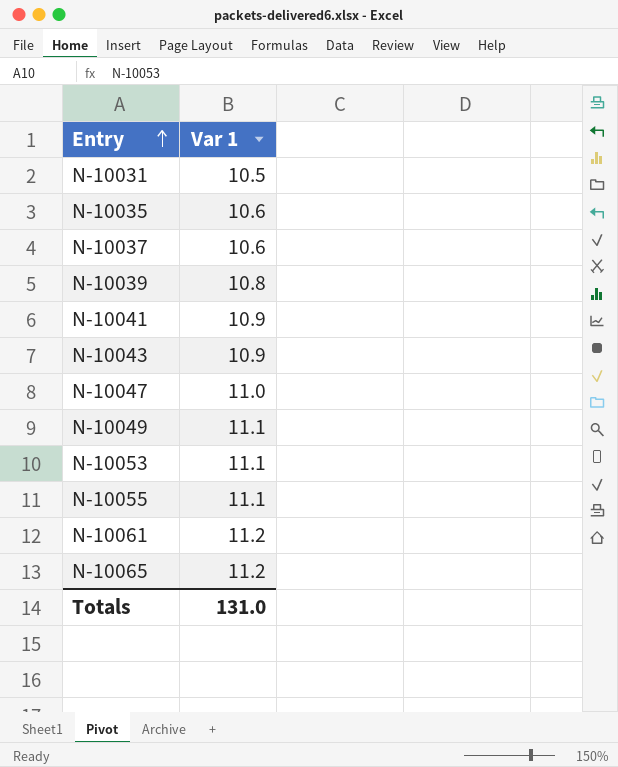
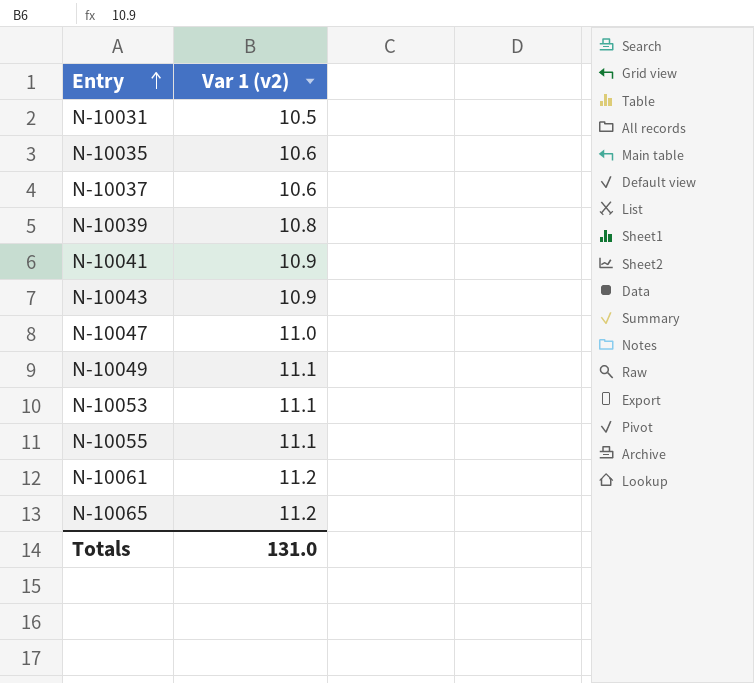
column name: Var 1 -> Var 1 (v2)

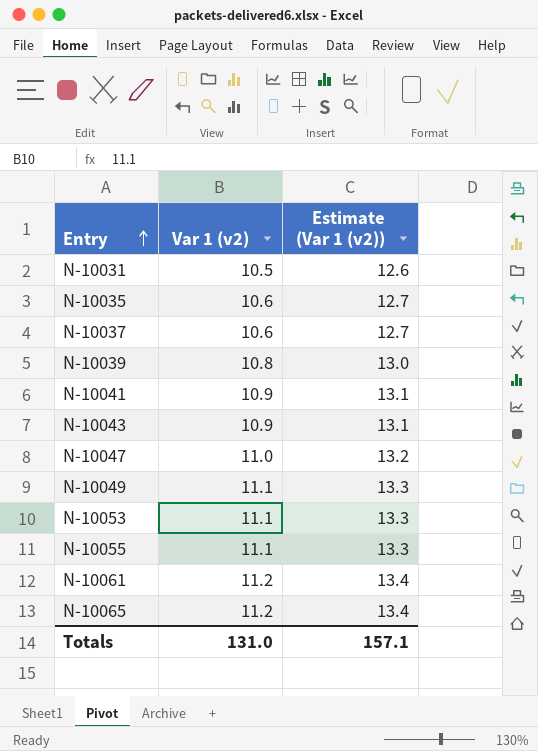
column Estimate (Var 1 (v2)) | formula: none -> [Var 1 (v2)] * 1.2

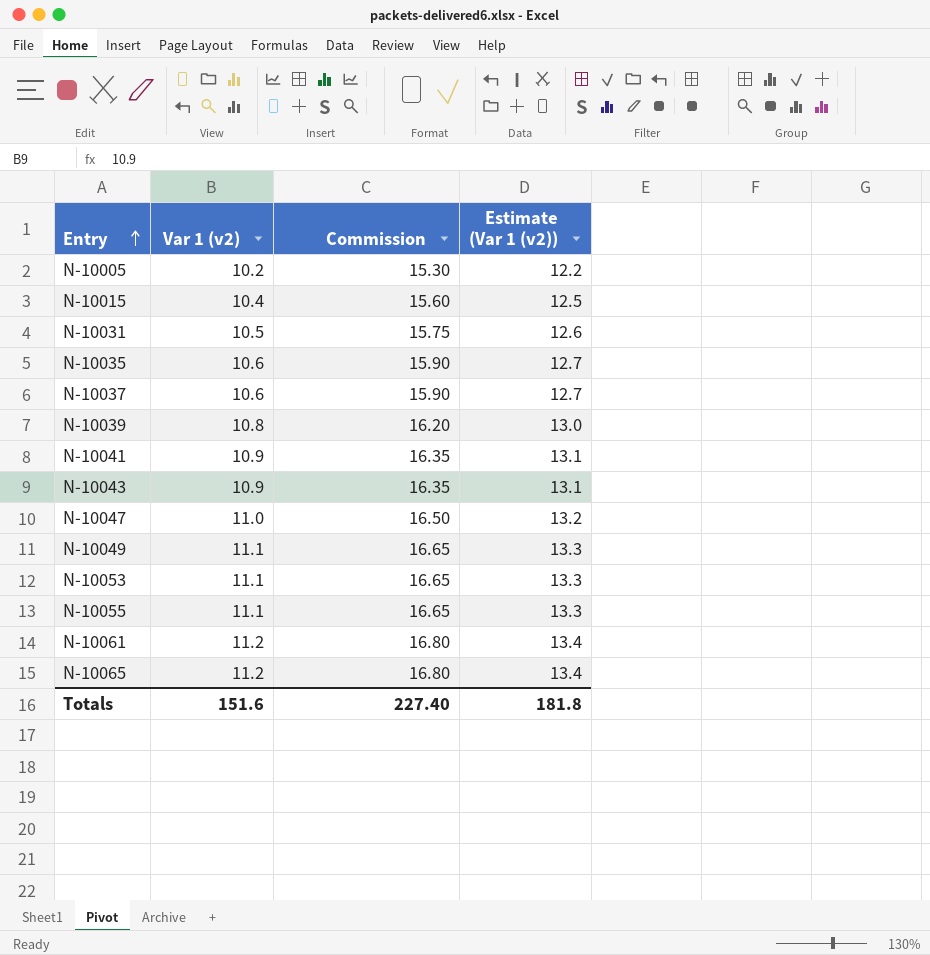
column Commission | formula: none -> [Var 1 (v2)] * 1.5
row N-10005: none -> 10.2 | 15.30 | 12.2
row N-10015: none -> 10.4 | 15.60 | 12.5
Totals | Var 1 (v2): 131.0 -> 151.6
Totals | Estimate (Var 1 (v2)): 157.1 -> 181.8

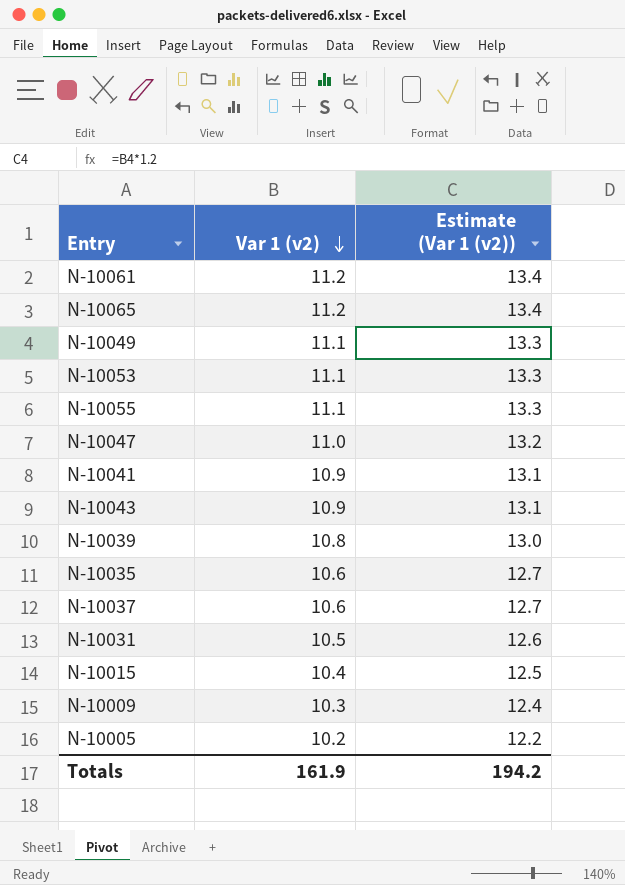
row order: Entry ascending -> Var 1 (v2) descending
column Commission | formula: [Var 1 (v2)] * 1.5 -> none
row N-10009: none -> 10.3 | 12.4
Totals | Var 1 (v2): 151.6 -> 161.9
Totals | Estimate (Var 1 (v2)): 181.8 -> 194.2

